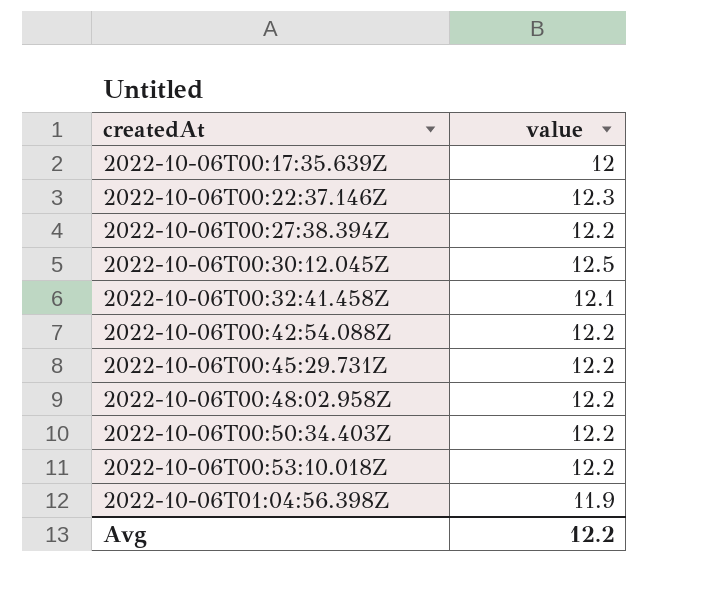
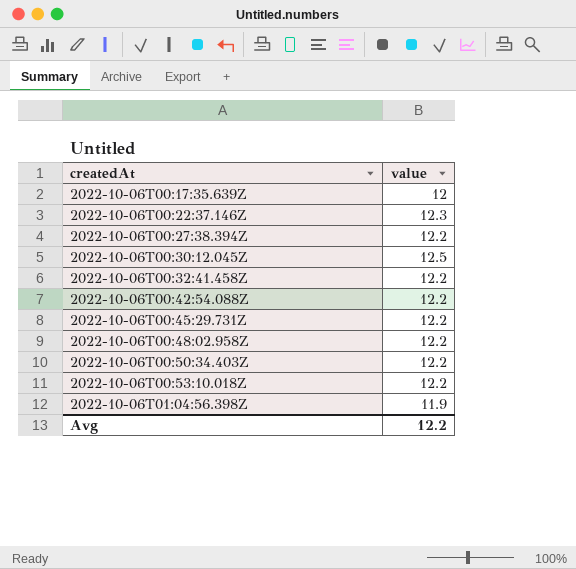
2022-10-06T00:32:41.458Z | value: 12.1 -> 12.2

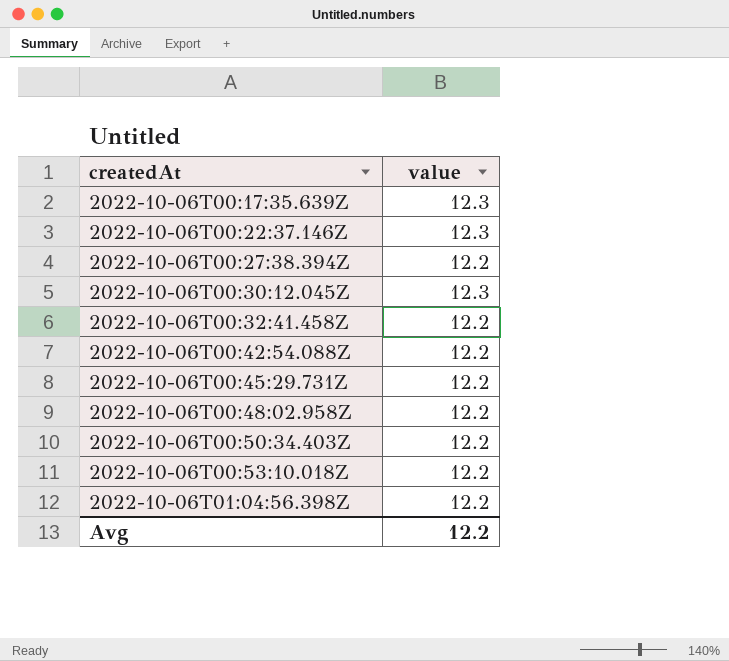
2022-10-06T00:17:35.639Z | value: 12 -> 12.3
2022-10-06T00:30:12.045Z | value: 12.5 -> 12.3
2022-10-06T01:04:56.398Z | value: 11.9 -> 12.2

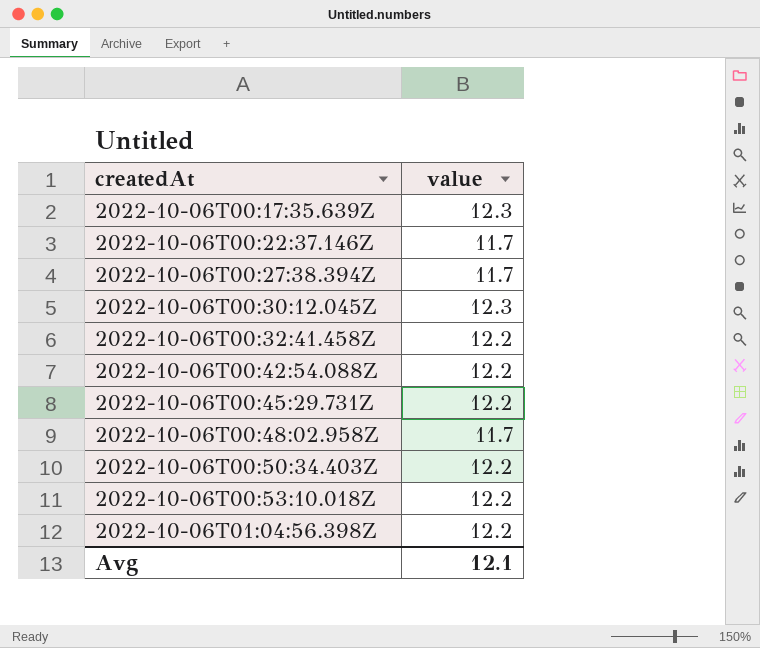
2022-10-06T00:22:37.146Z | value: 12.3 -> 11.7
2022-10-06T00:27:38.394Z | value: 12.2 -> 11.7
2022-10-06T00:48:02.958Z | value: 12.2 -> 11.7
Avg | value: 12.2 -> 12.1

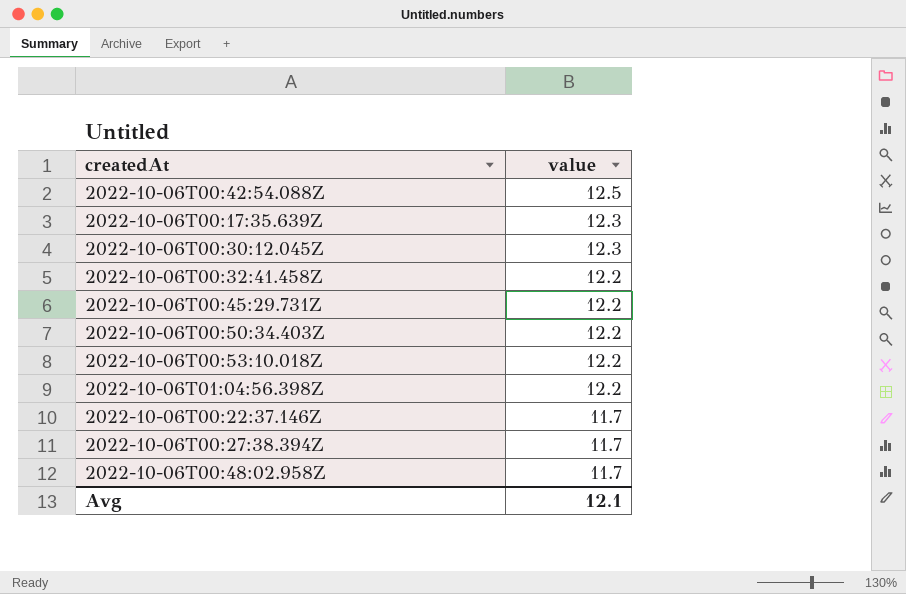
row order: createdAt ascending -> value descending
2022-10-06T00:42:54.088Z | value: 12.2 -> 12.5

